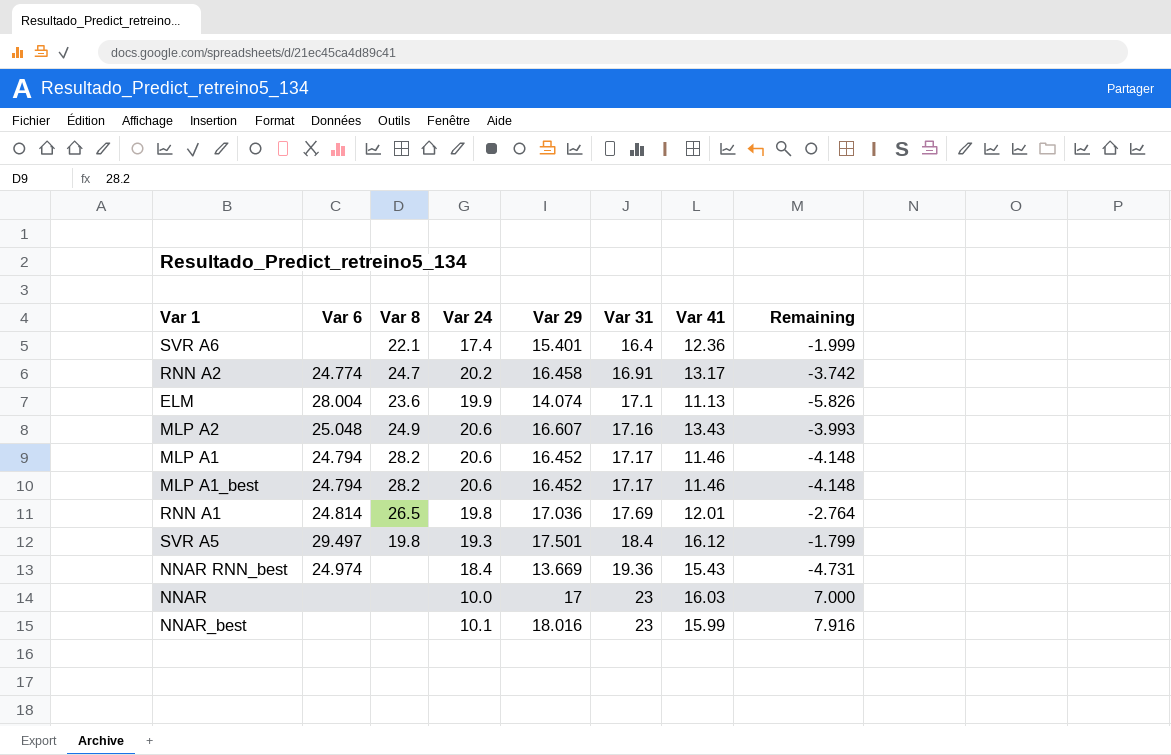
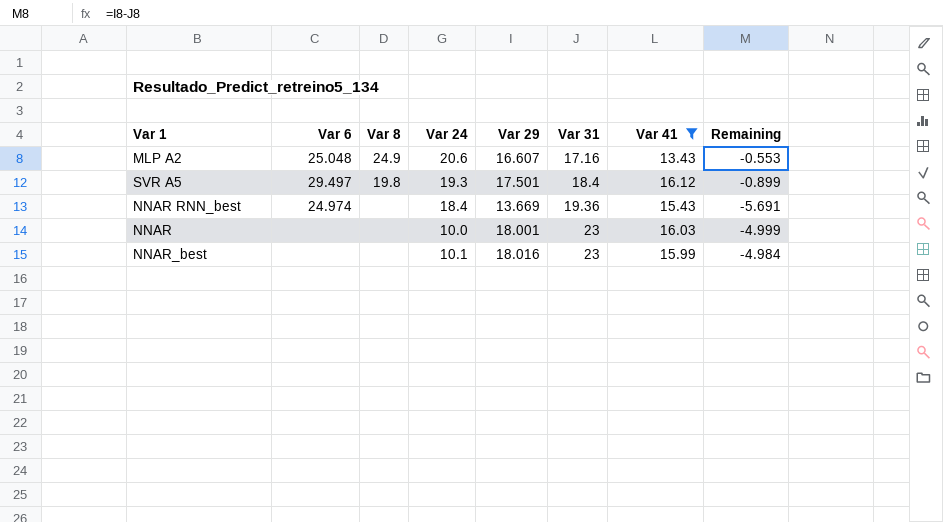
filter: none -> Var 41 >= 13.43
column Remaining | formula: [Var 29] - [Var 24] -> [Var 29] - [Var 31]
NNAR | Var 29: 17 -> 18.001

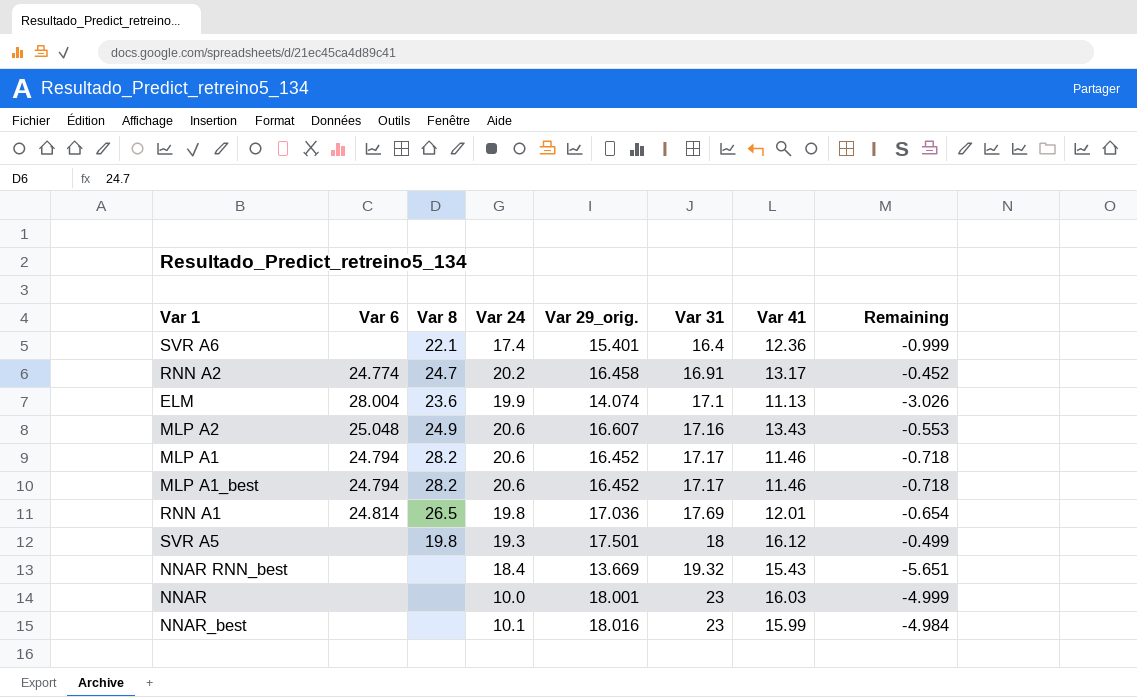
filter: Var 41 >= 13.43 -> none
column name: Var 29 -> Var 29_orig.
SVR A5 | Var 6: 29.497 -> none
SVR A5 | Var 31: 18.4 -> 18
SVR A5 | Remaining: -0.899 -> -0.499
NNAR RNN_best | Var 6: 24.974 -> none
NNAR RNN_best | Var 31: 19.36 -> 19.32
NNAR RNN_best | Remaining: -5.691 -> -5.651

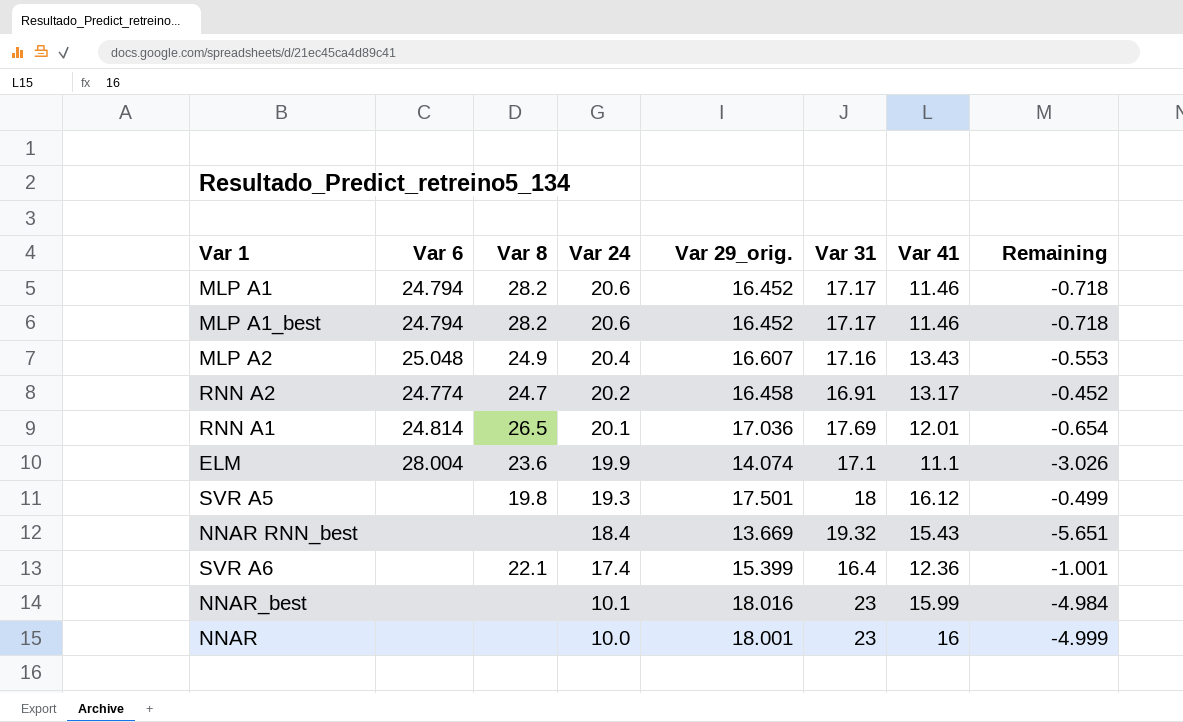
row order: Var 31 ascending -> Var 24 descending
MLP A2 | Var 24: 20.6 -> 20.4
RNN A1 | Var 24: 19.8 -> 20.1
ELM | Var 41: 11.13 -> 11.1
SVR A6 | Var 29_orig.: 15.401 -> 15.399
SVR A6 | Remaining: -0.999 -> -1.001
NNAR | Var 41: 16.03 -> 16

